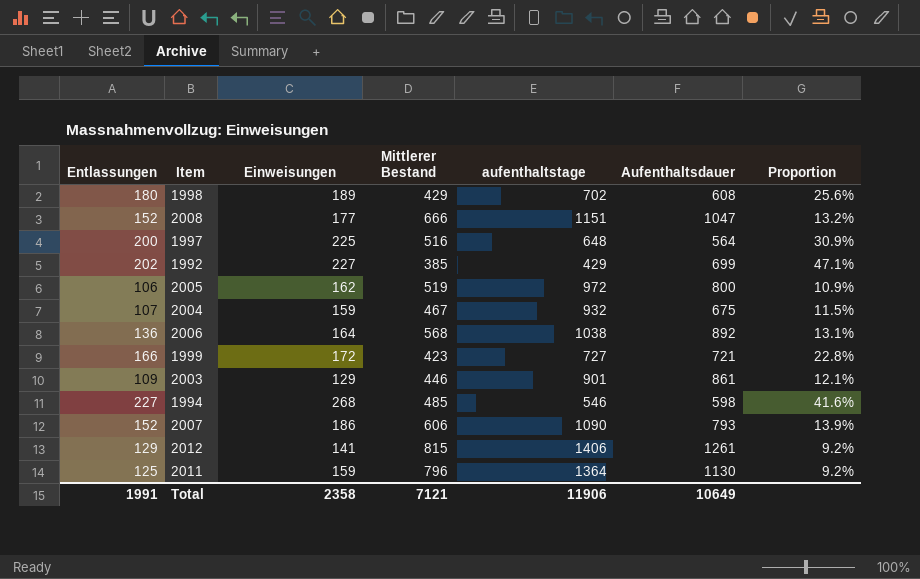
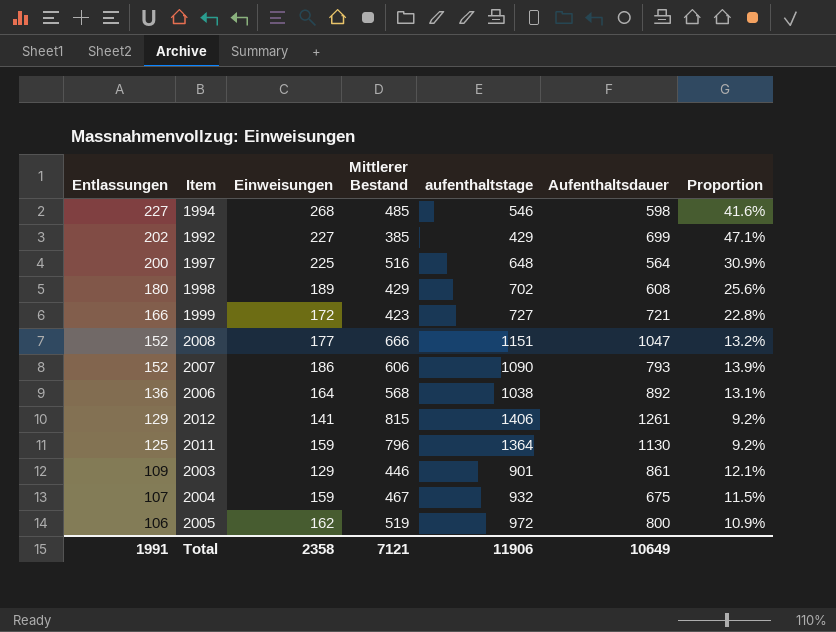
row order: none -> Entlassungen descending

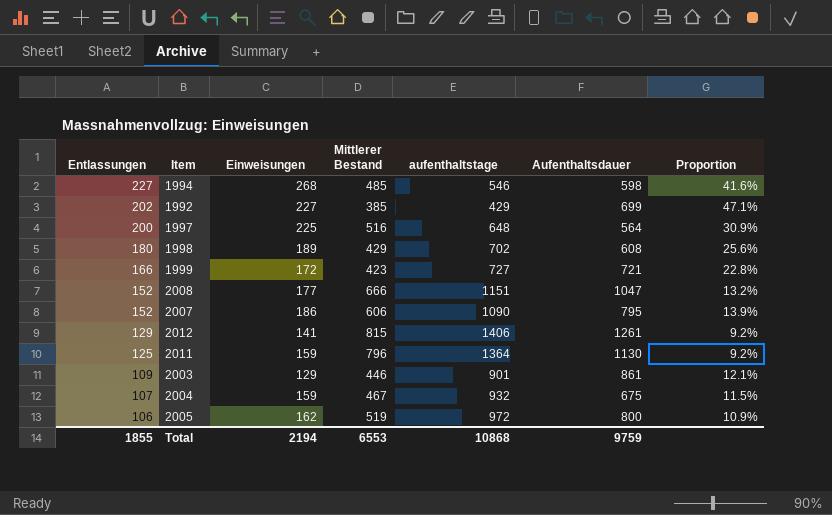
row 2006: 136 | 164 | 568 | 1038 | 892 | 13.1% -> none
2007 | Aufenthaltsdauer: 793 -> 795
Total | Entlassungen: 1991 -> 1855
Total | Einweisungen: 2358 -> 2194
Total | Mittlerer Bestand: 7121 -> 6553
Total | aufenthaltstage: 11906 -> 10868
Total | Aufenthaltsdauer: 10649 -> 9759

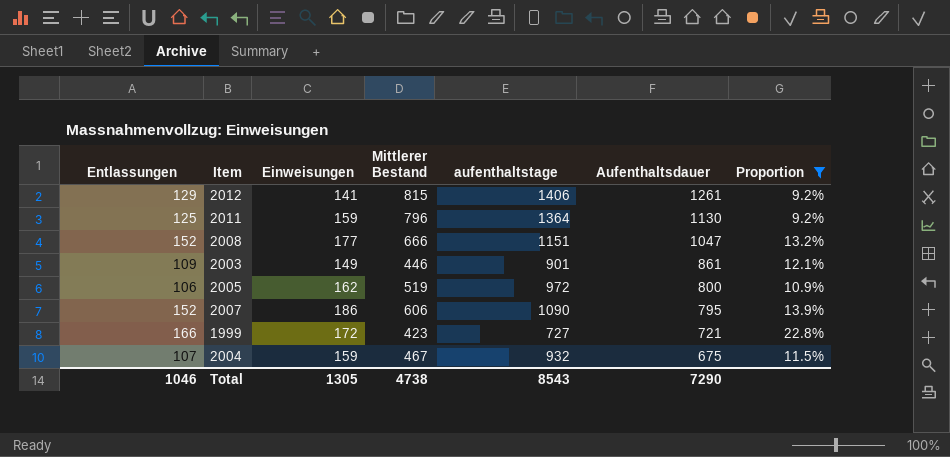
filter: none -> Proportion <= 22.8%
row order: Entlassungen descending -> Aufenthaltsdauer descending
2003 | Einweisungen: 129 -> 149
Total | Entlassungen: 1855 -> 1046
Total | Einweisungen: 2194 -> 1305
Total | Mittlerer Bestand: 6553 -> 4738
Total | aufenthaltstage: 10868 -> 8543
Total | Aufenthaltsdauer: 9759 -> 7290

